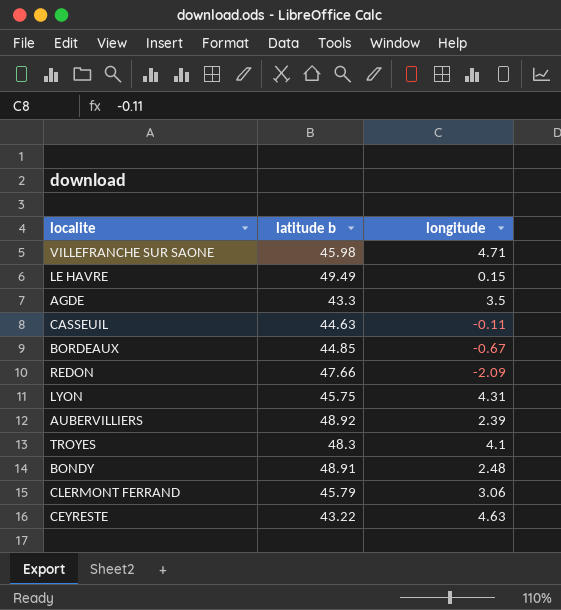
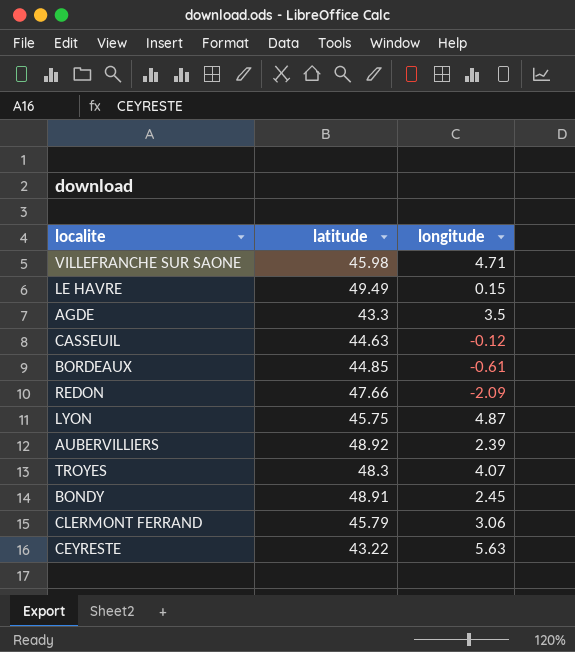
column name: latitude b -> latitude
CASSEUIL | longitude: -0.11 -> -0.12
BORDEAUX | longitude: -0.67 -> -0.61
LYON | longitude: 4.31 -> 4.87
TROYES | longitude: 4.1 -> 4.07
BONDY | longitude: 2.48 -> 2.45
CEYRESTE | longitude: 4.63 -> 5.63

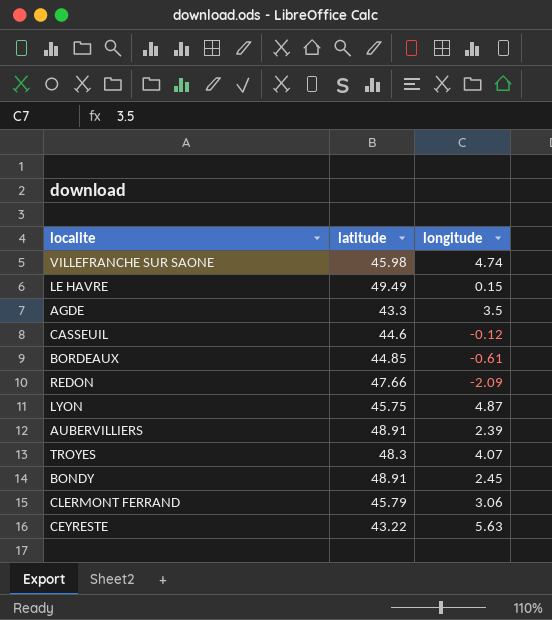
VILLEFRANCHE SUR SAONE | longitude: 4.71 -> 4.74
CASSEUIL | latitude: 44.63 -> 44.6
AUBERVILLIERS | latitude: 48.92 -> 48.91

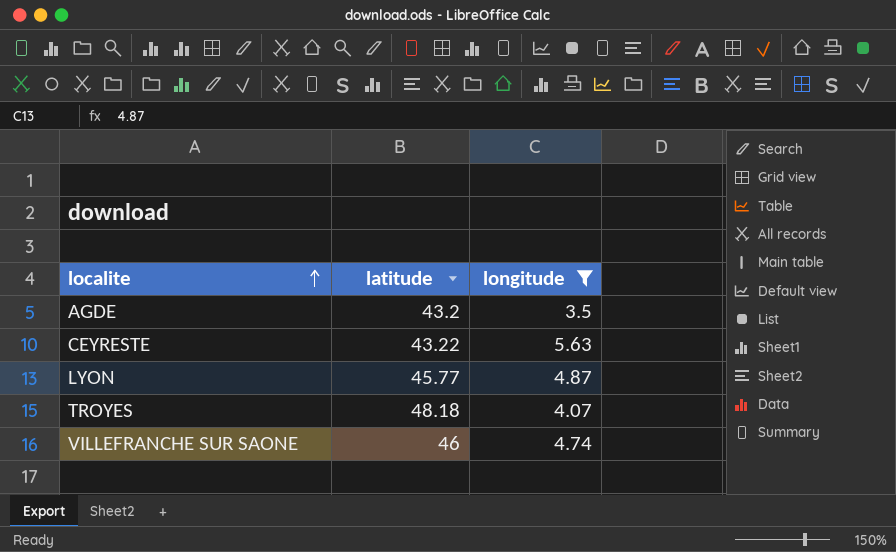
filter: none -> longitude >= 3.5
row order: none -> localite ascending
AGDE | latitude: 43.3 -> 43.2
LYON | latitude: 45.75 -> 45.77
TROYES | latitude: 48.3 -> 48.18
VILLEFRANCHE SUR SAONE | latitude: 45.98 -> 46

